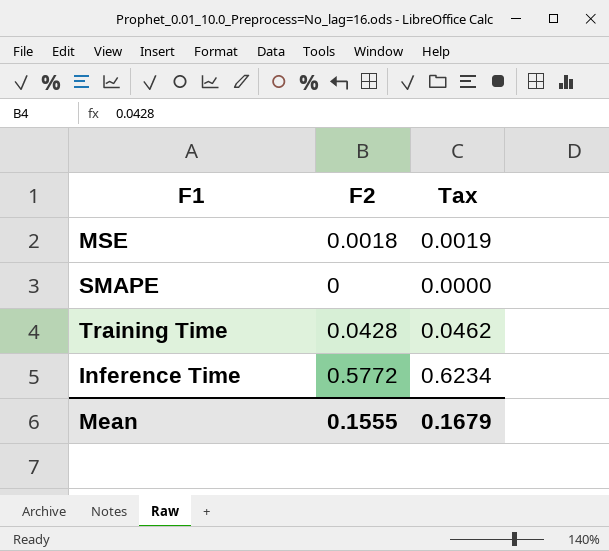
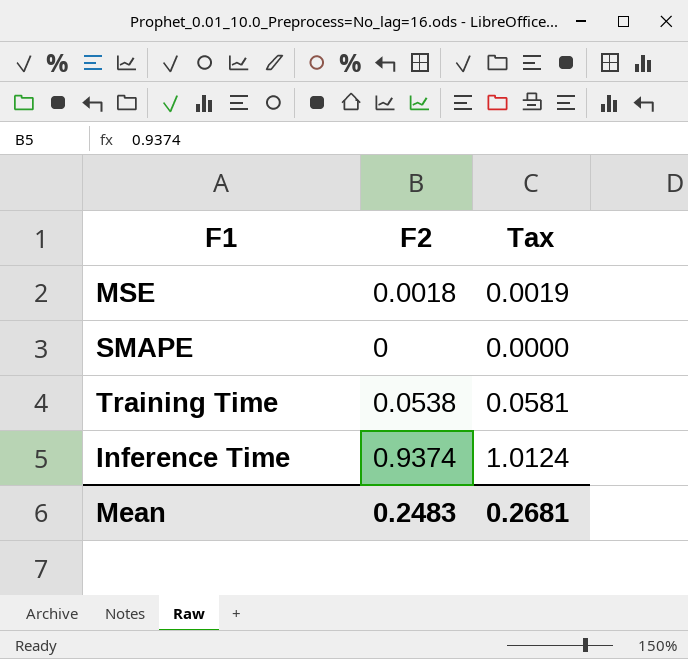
Training Time | F2: 0.0428 -> 0.0538
Training Time | Tax: 0.0462 -> 0.0581
Inference Time | F2: 0.5772 -> 0.9374
Inference Time | Tax: 0.6234 -> 1.0124
Mean | F2: 0.1555 -> 0.2483
Mean | Tax: 0.1679 -> 0.2681

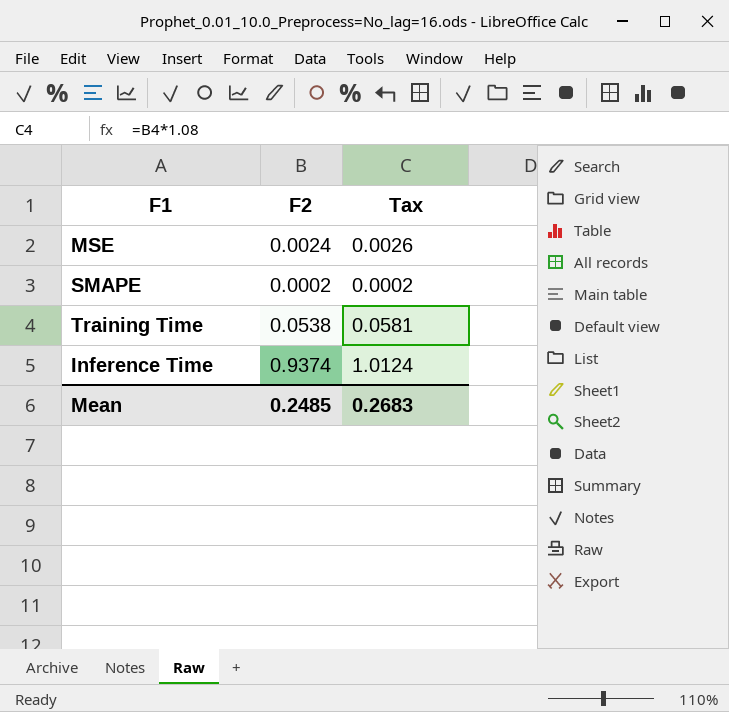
MSE | F2: 0.0018 -> 0.0024
MSE | Tax: 0.0019 -> 0.0026
SMAPE | F2: 0 -> 0.0002
SMAPE | Tax: 0.0000 -> 0.0002
Mean | F2: 0.2483 -> 0.2485
Mean | Tax: 0.2681 -> 0.2683

